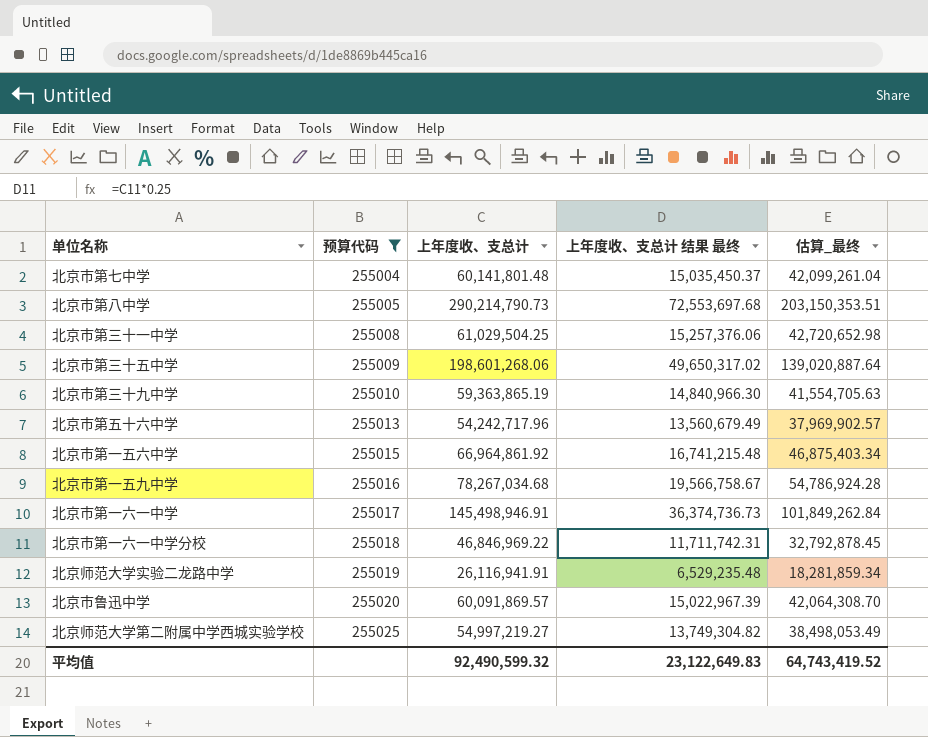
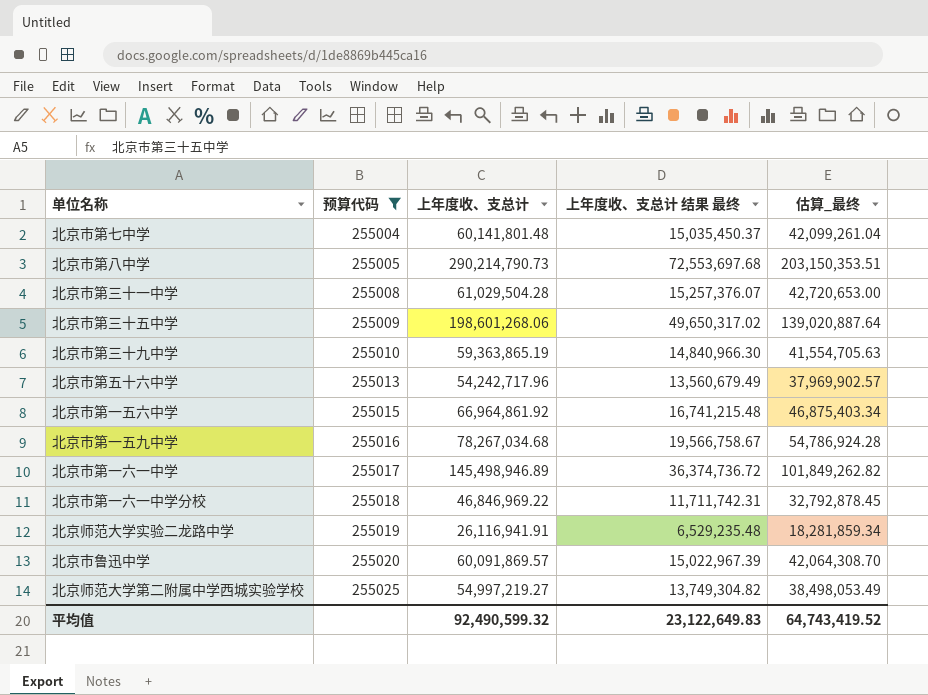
北京市第三十一中学 | 上年度收、支总计: 61,029,504.25 -> 61,029,504.28
北京市第三十一中学 | 上年度收、支总计 结果 最终: 15,257,376.06 -> 15,257,376.07
北京市第三十一中学 | 估算_最终: 42,720,652.98 -> 42,720,653.00
北京市第一六一中学 | 上年度收、支总计: 145,498,946.91 -> 145,498,946.89
北京市第一六一中学 | 上年度收、支总计 结果 最终: 36,374,736.73 -> 36,374,736.72
北京市第一六一中学 | 估算_最终: 101,849,262.84 -> 101,849,262.82

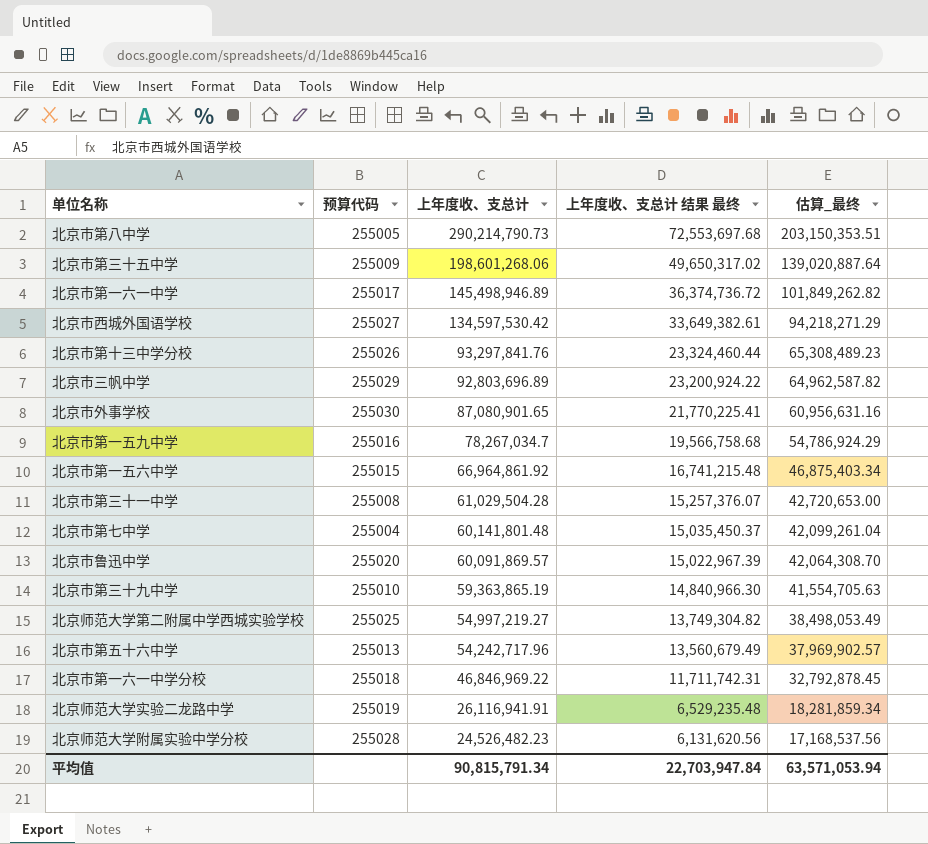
filter: 预算代码 <= 255025 -> none
row order: 预算代码 ascending -> 上年度收、支总计 descending
北京市第一五九中学 | 上年度收、支总计: 78,267,034.68 -> 78,267,034.7
北京市第一五九中学 | 上年度收、支总计 结果 最终: 19,566,758.67 -> 19,566,758.68
北京市第一五九中学 | 估算_最终: 54,786,924.28 -> 54,786,924.29
平均值 | 上年度收、支总计: 92,490,599.32 -> 90,815,791.34
平均值 | 上年度收、支总计 结果 最终: 23,122,649.83 -> 22,703,947.84
平均值 | 估算_最终: 64,743,419.52 -> 63,571,053.94

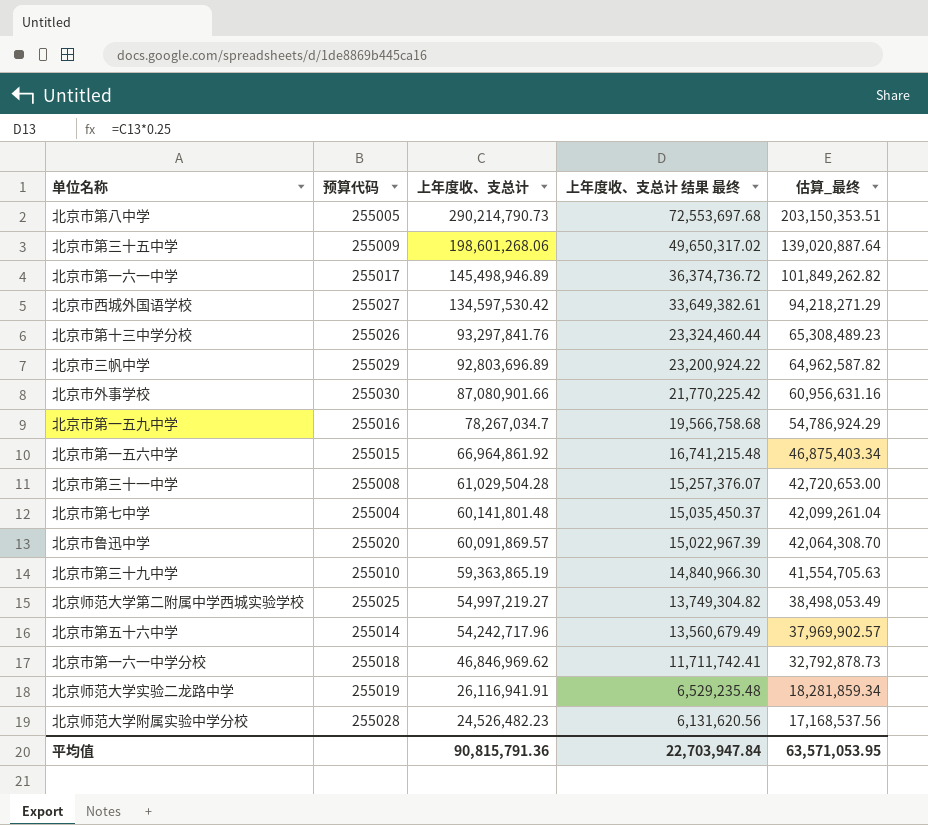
北京市外事学校 | 上年度收、支总计: 87,080,901.65 -> 87,080,901.66
北京市外事学校 | 上年度收、支总计 结果 最终: 21,770,225.41 -> 21,770,225.42
北京市第五十六中学 | 预算代码: 255013 -> 255014
北京市第一六一中学分校 | 上年度收、支总计: 46,846,969.22 -> 46,846,969.62
北京市第一六一中学分校 | 上年度收、支总计 结果 最终: 11,711,742.31 -> 11,711,742.41
北京市第一六一中学分校 | 估算_最终: 32,792,878.45 -> 32,792,878.73
平均值 | 上年度收、支总计: 90,815,791.34 -> 90,815,791.36
平均值 | 估算_最终: 63,571,053.94 -> 63,571,053.95

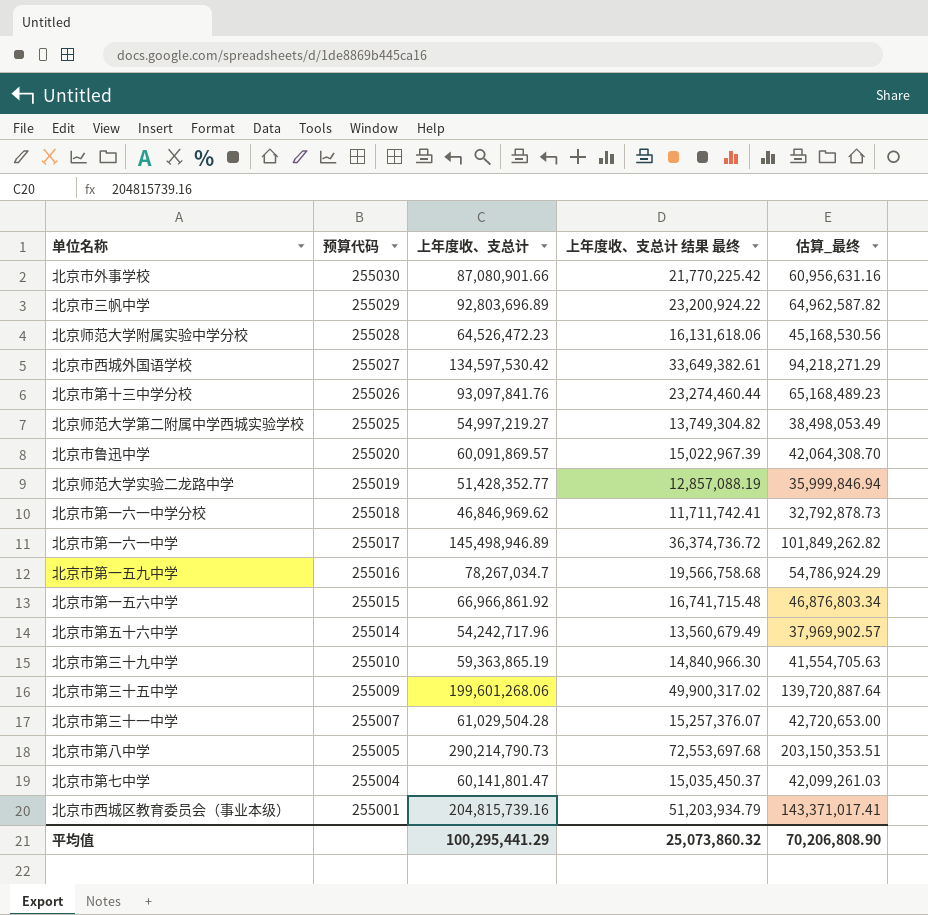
row order: 上年度收、支总计 descending -> 预算代码 descending
北京师范大学附属实验中学分校 | 上年度收、支总计: 24,526,482.23 -> 64,526,472.23
北京师范大学附属实验中学分校 | 上年度收、支总计 结果 最终: 6,131,620.56 -> 16,131,618.06
北京师范大学附属实验中学分校 | 估算_最终: 17,168,537.56 -> 45,168,530.56
北京市第十三中学分校 | 上年度收、支总计: 93,297,841.76 -> 93,097,841.76
北京市第十三中学分校 | 上年度收、支总计 结果 最终: 23,324,460.44 -> 23,274,460.44
北京市第十三中学分校 | 估算_最终: 65,308,489.23 -> 65,168,489.23
北京师范大学实验二龙路中学 | 上年度收、支总计: 26,116,941.91 -> 51,428,352.77
北京师范大学实验二龙路中学 | 上年度收、支总计 结果 最终: 6,529,235.48 -> 12,857,088.19
北京师范大学实验二龙路中学 | 估算_最终: 18,281,859.34 -> 35,999,846.94
北京市第一五六中学 | 上年度收、支总计: 66,964,861.92 -> 66,966,861.92
北京市第一五六中学 | 上年度收、支总计 结果 最终: 16,741,215.48 -> 16,741,715.48
北京市第一五六中学 | 估算_最终: 46,875,403.34 -> 46,876,803.34
北京市第三十五中学 | 上年度收、支总计: 198,601,268.06 -> 199,601,268.06
北京市第三十五中学 | 上年度收、支总计 结果 最终: 49,650,317.02 -> 49,900,317.02
北京市第三十五中学 | 估算_最终: 139,020,887.64 -> 139,720,887.64
北京市第三十一中学 | 预算代码: 255008 -> 255007
北京市第七中学 | 上年度收、支总计: 60,141,801.48 -> 60,141,801.47
北京市第七中学 | 估算_最终: 42,099,261.04 -> 42,099,261.03
row 北京市西城区教育委员会（事业本级）: none -> 255001 | 204,815,739.16 | 51,203,934.79 | 143,371,017.41
平均值 | 上年度收、支总计: 90,815,791.36 -> 100,295,441.29
平均值 | 上年度收、支总计 结果 最终: 22,703,947.84 -> 25,073,860.32
平均值 | 估算_最终: 63,571,053.95 -> 70,206,808.90

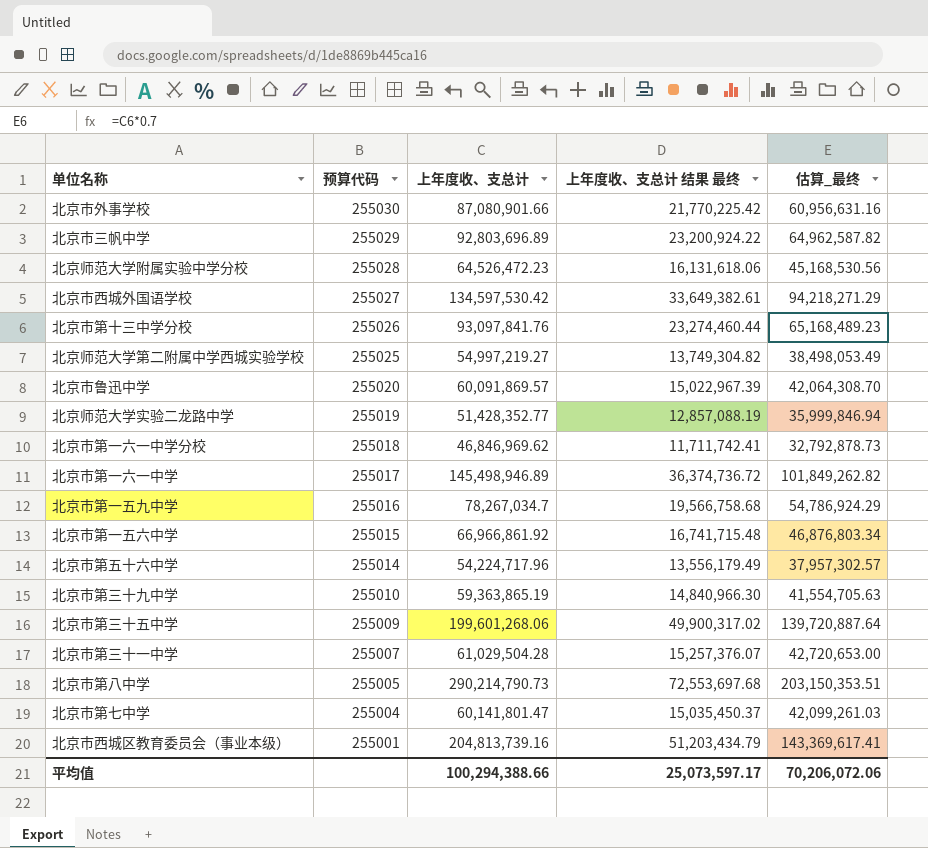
北京市第五十六中学 | 上年度收、支总计: 54,242,717.96 -> 54,224,717.96
北京市第五十六中学 | 上年度收、支总计 结果 最终: 13,560,679.49 -> 13,556,179.49
北京市第五十六中学 | 估算_最终: 37,969,902.57 -> 37,957,302.57
北京市西城区教育委员会（事业本级） | 上年度收、支总计: 204,815,739.16 -> 204,813,739.16
北京市西城区教育委员会（事业本级） | 上年度收、支总计 结果 最终: 51,203,934.79 -> 51,203,434.79
北京市西城区教育委员会（事业本级） | 估算_最终: 143,371,017.41 -> 143,369,617.41
平均值 | 上年度收、支总计: 100,295,441.29 -> 100,294,388.66
平均值 | 上年度收、支总计 结果 最终: 25,073,860.32 -> 25,073,597.17
平均值 | 估算_最终: 70,206,808.90 -> 70,206,072.06

